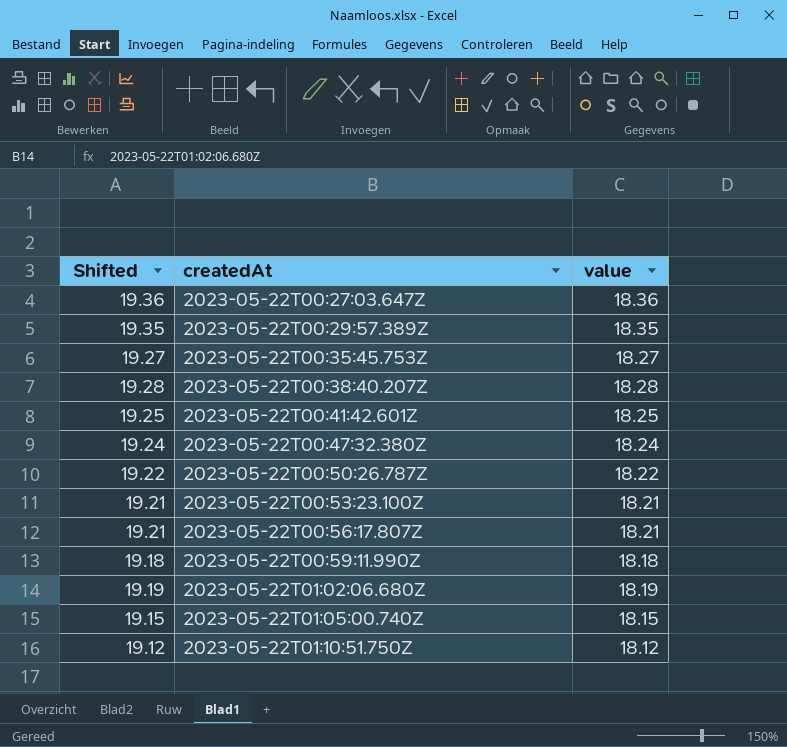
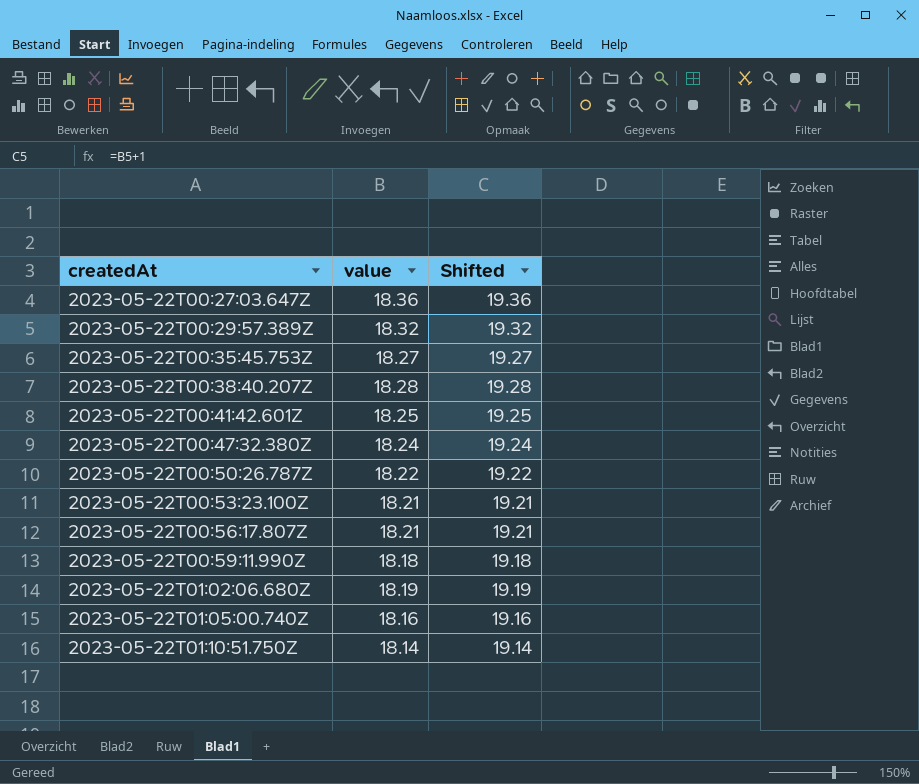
column Shifted | position: 1 -> 3
2023-05-22T00:29:57.389Z | value: 18.35 -> 18.32
2023-05-22T00:29:57.389Z | Shifted: 19.35 -> 19.32
2023-05-22T01:05:00.740Z | value: 18.15 -> 18.16
2023-05-22T01:05:00.740Z | Shifted: 19.15 -> 19.16
2023-05-22T01:10:51.750Z | value: 18.12 -> 18.14
2023-05-22T01:10:51.750Z | Shifted: 19.12 -> 19.14

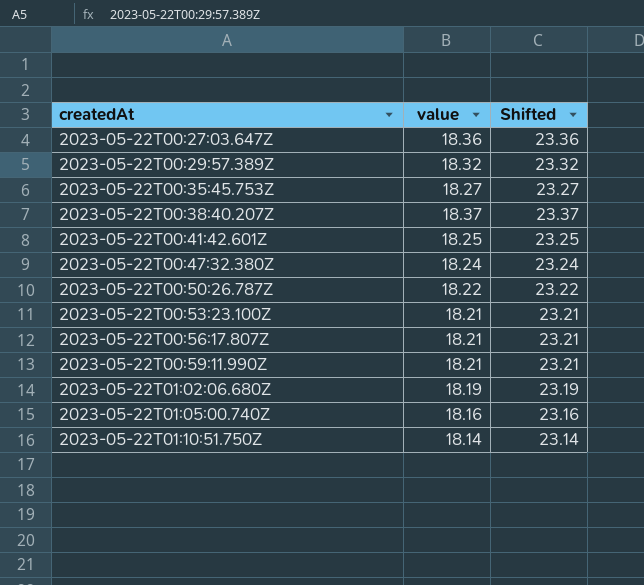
column Shifted | formula: [value] + 1 -> [value] + 5
2023-05-22T00:38:40.207Z | value: 18.28 -> 18.37
2023-05-22T00:59:11.990Z | value: 18.18 -> 18.21

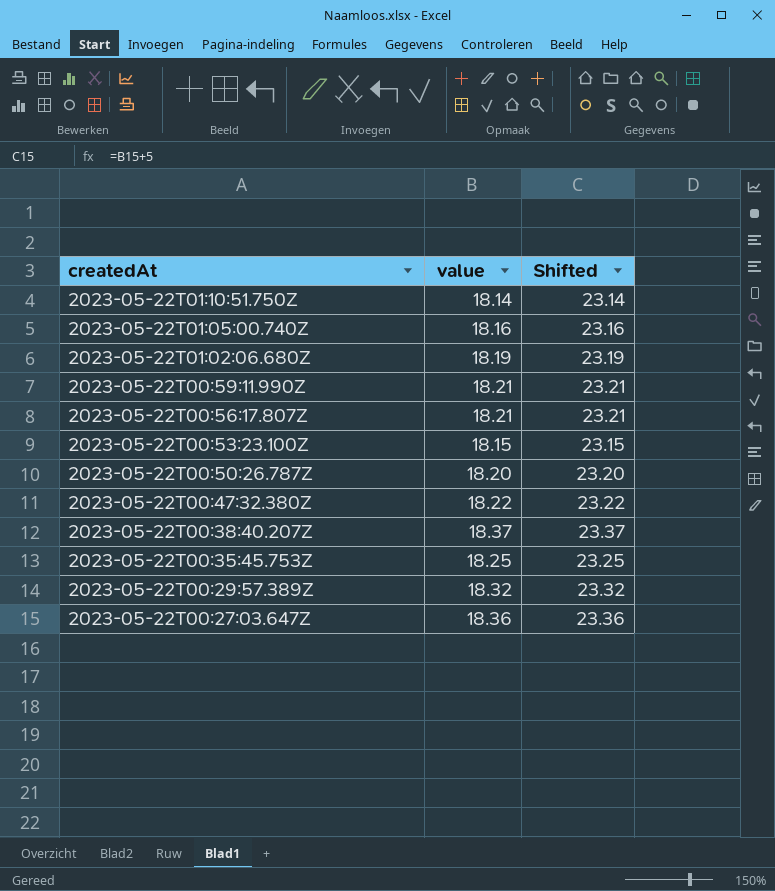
row order: createdAt ascending -> createdAt descending
row 2023-05-22T00:41:42.601Z: 18.25 | 23.25 -> none
2023-05-22T00:53:23.100Z | value: 18.21 -> 18.15
2023-05-22T00:53:23.100Z | Shifted: 23.21 -> 23.15
2023-05-22T00:50:26.787Z | value: 18.22 -> 18.20
2023-05-22T00:50:26.787Z | Shifted: 23.22 -> 23.20
2023-05-22T00:47:32.380Z | value: 18.24 -> 18.22
2023-05-22T00:47:32.380Z | Shifted: 23.24 -> 23.22
2023-05-22T00:35:45.753Z | value: 18.27 -> 18.25
2023-05-22T00:35:45.753Z | Shifted: 23.27 -> 23.25

